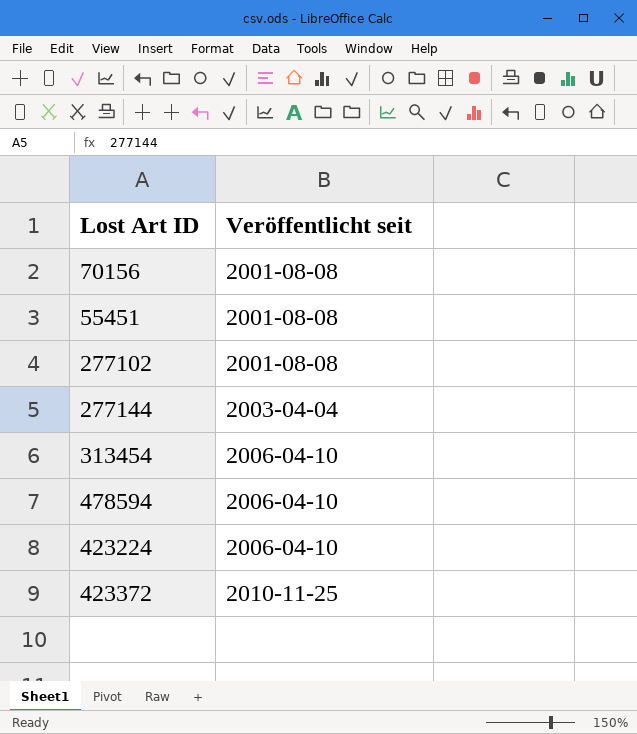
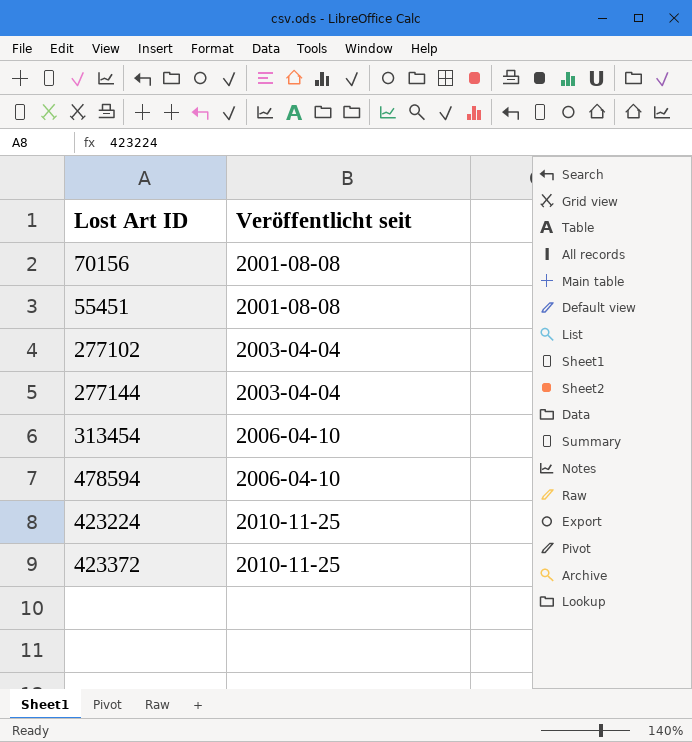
277102 | Veröffentlicht seit: 2001-08-08 -> 2003-04-04
423224 | Veröffentlicht seit: 2006-04-10 -> 2010-11-25

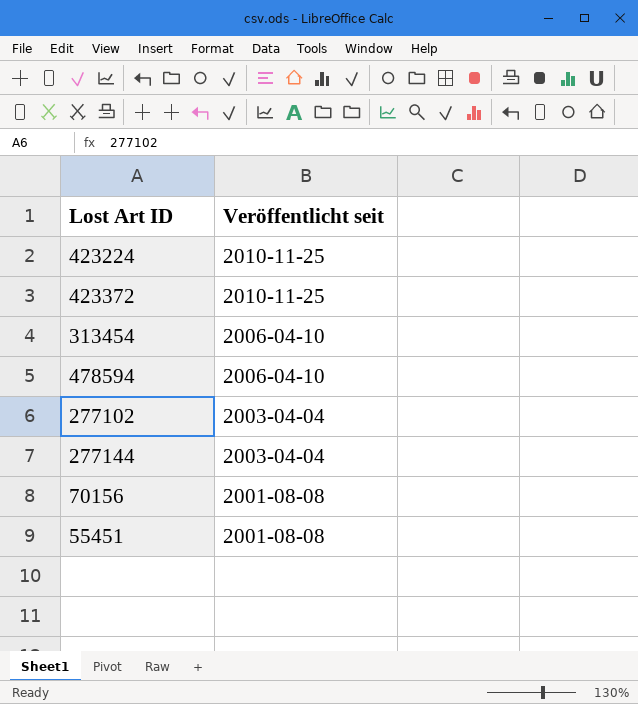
row order: Veröffentlicht seit ascending -> Veröffentlicht seit descending

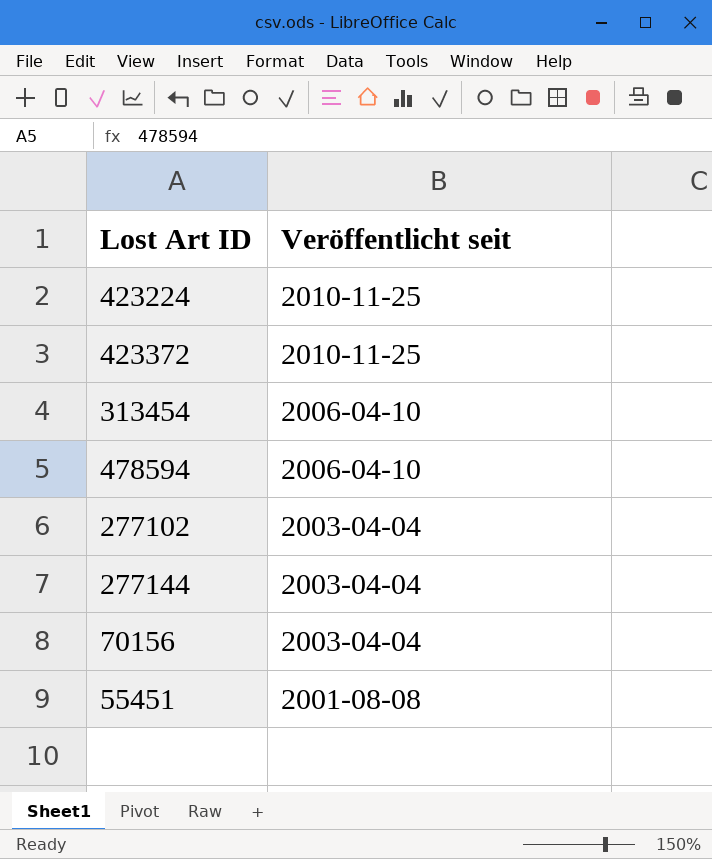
70156 | Veröffentlicht seit: 2001-08-08 -> 2003-04-04

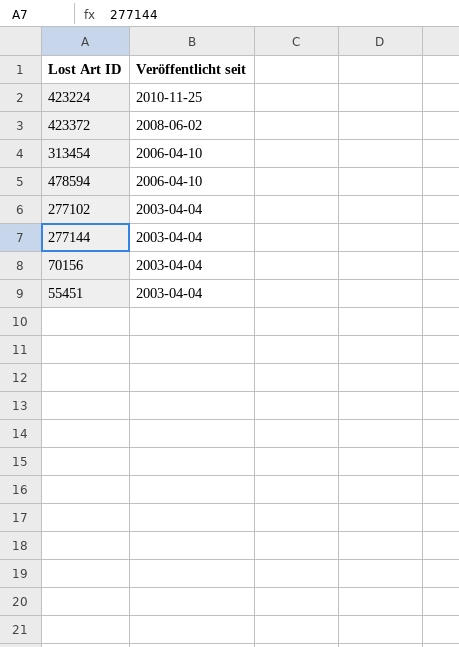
423372 | Veröffentlicht seit: 2010-11-25 -> 2008-06-02
55451 | Veröffentlicht seit: 2001-08-08 -> 2003-04-04

